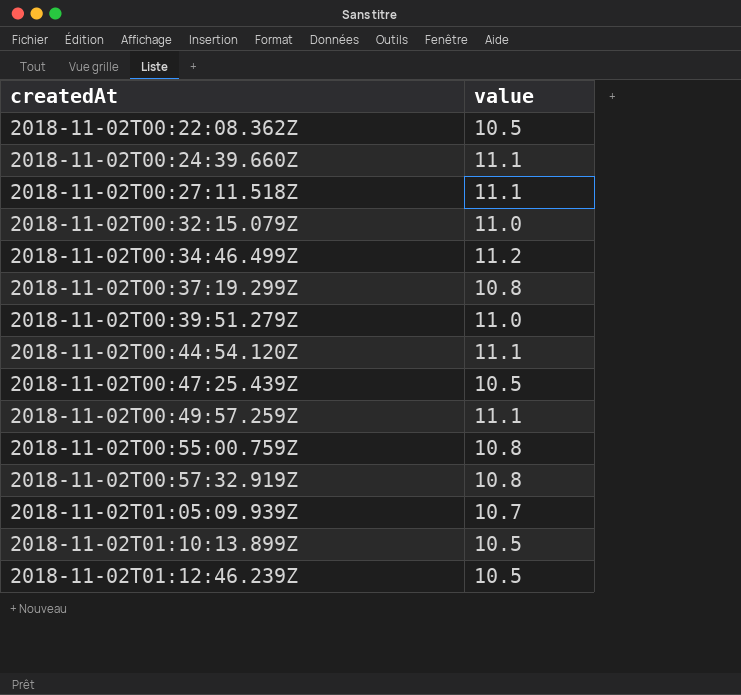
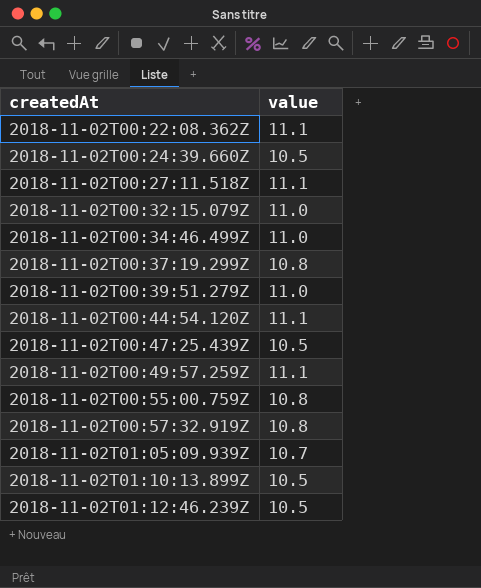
2018-11-02T00:22:08.362Z | value: 10.5 -> 11.1
2018-11-02T00:24:39.660Z | value: 11.1 -> 10.5
2018-11-02T00:34:46.499Z | value: 11.2 -> 11.0

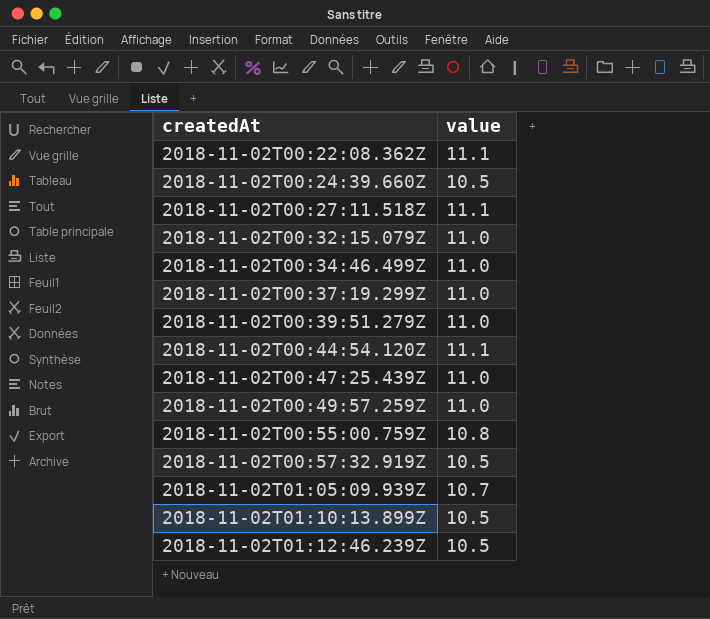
2018-11-02T00:37:19.299Z | value: 10.8 -> 11.0
2018-11-02T00:47:25.439Z | value: 10.5 -> 11.0
2018-11-02T00:49:57.259Z | value: 11.1 -> 11.0
2018-11-02T00:57:32.919Z | value: 10.8 -> 10.5

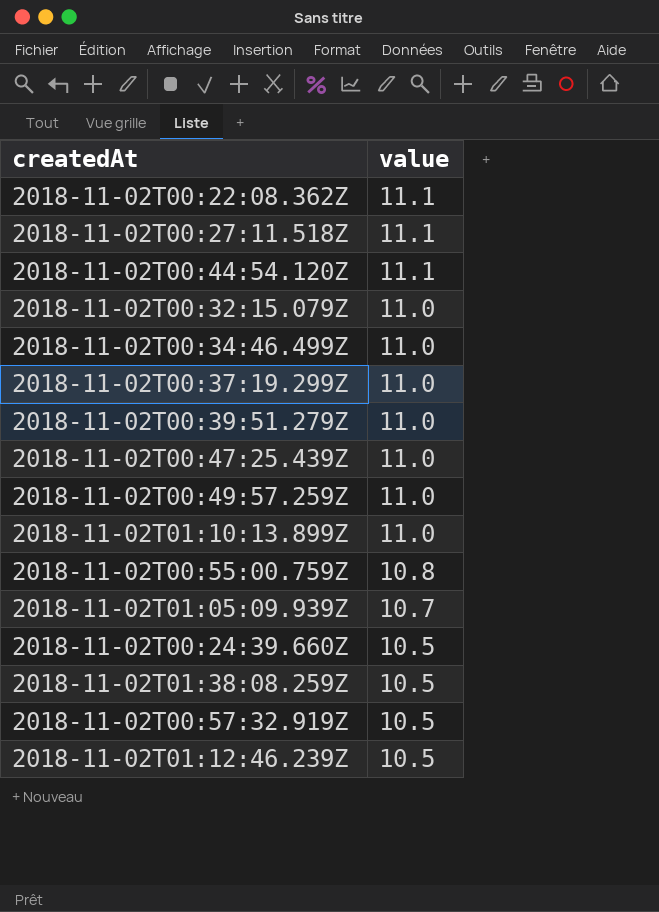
row order: createdAt ascending -> value descending
2018-11-02T01:10:13.899Z | value: 10.5 -> 11.0
row 2018-11-02T01:38:08.259Z: none -> 10.5

